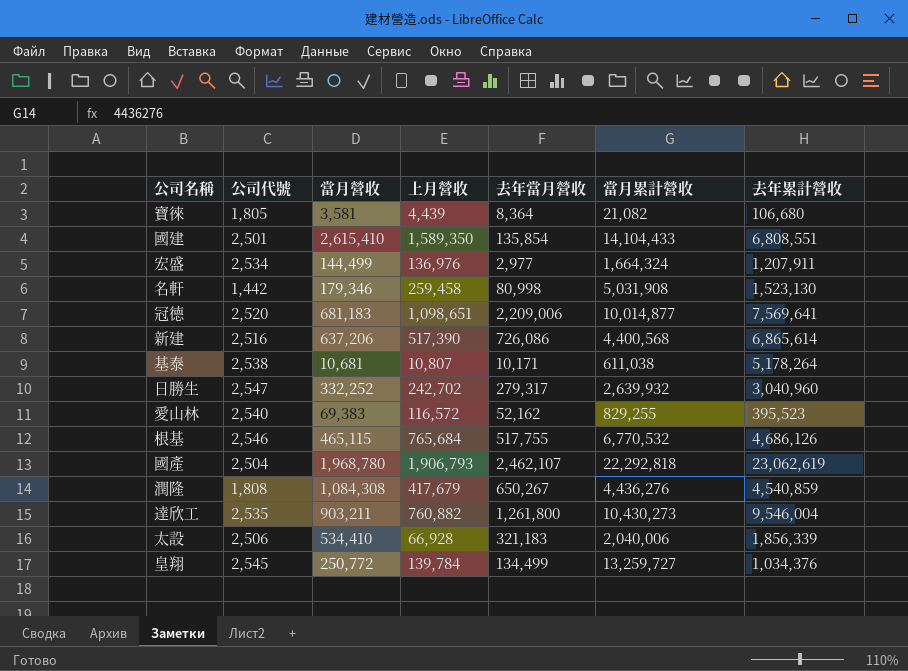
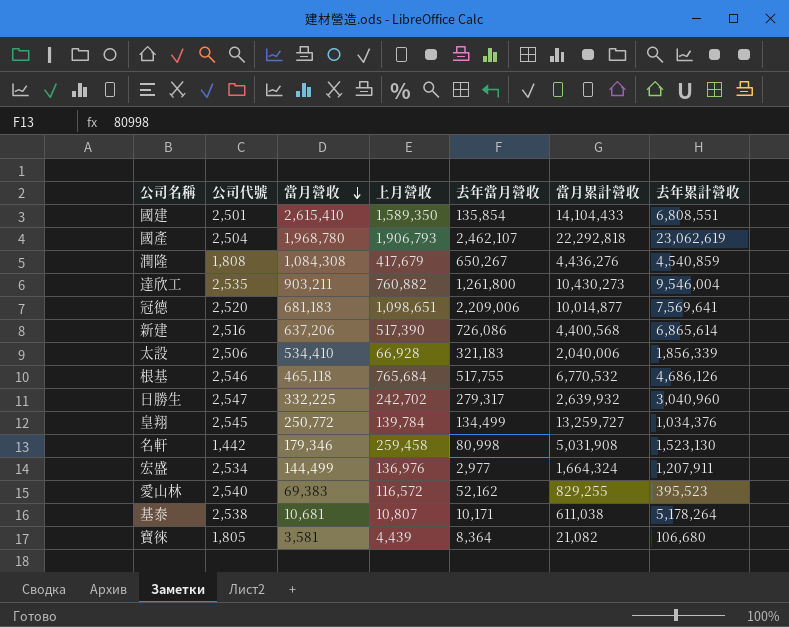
row order: none -> 當月營收 descending
根基 | 當月營收: 465,115 -> 465,118
日勝生 | 當月營收: 332,252 -> 332,225

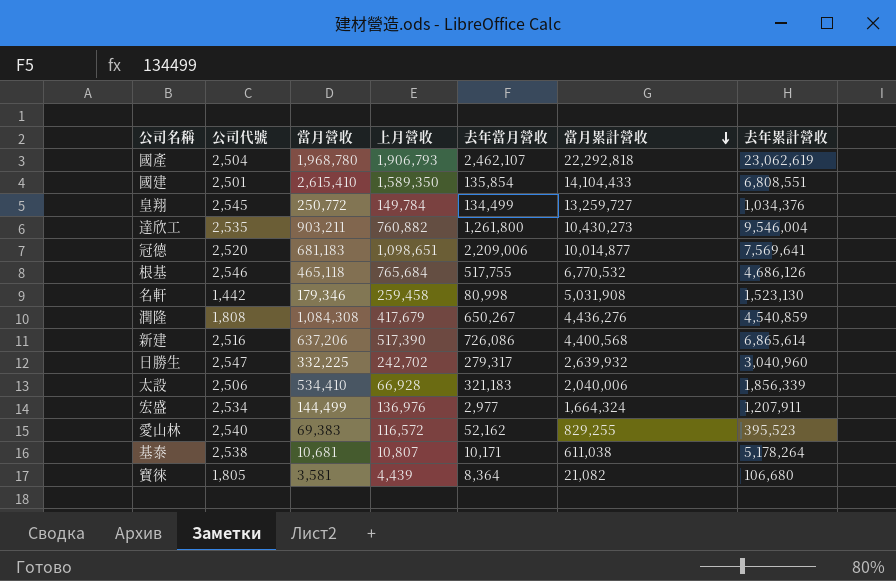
row order: 當月營收 descending -> 當月累計營收 descending
皇翔 | 上月營收: 139,784 -> 149,784

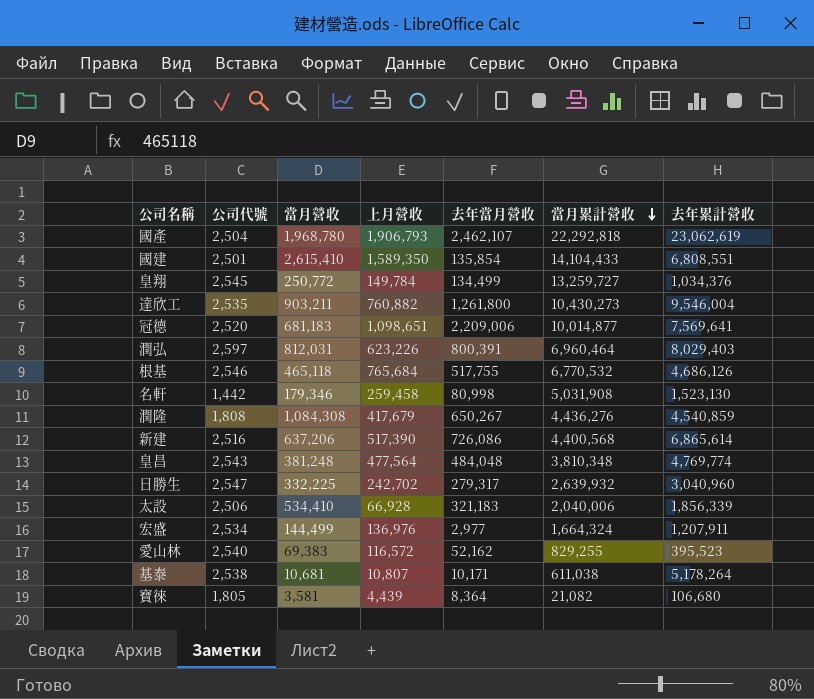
row 潤弘: none -> 2,597 | 812,031 | 623,226 | 800,391 | 6,960,464 | 8,029,403
row 皇昌: none -> 2,543 | 381,248 | 477,564 | 484,048 | 3,810,348 | 4,769,774

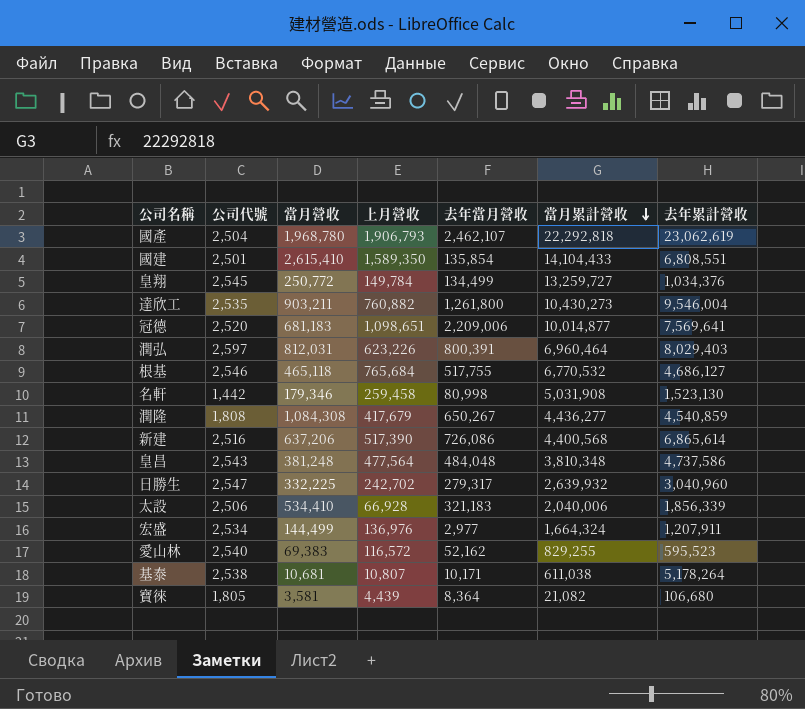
根基 | 去年累計營收: 4,686,126 -> 4,686,127
潤隆 | 當月累計營收: 4,436,276 -> 4,436,277
皇昌 | 去年累計營收: 4,769,774 -> 4,737,586
愛山林 | 去年累計營收: 395,523 -> 595,523

